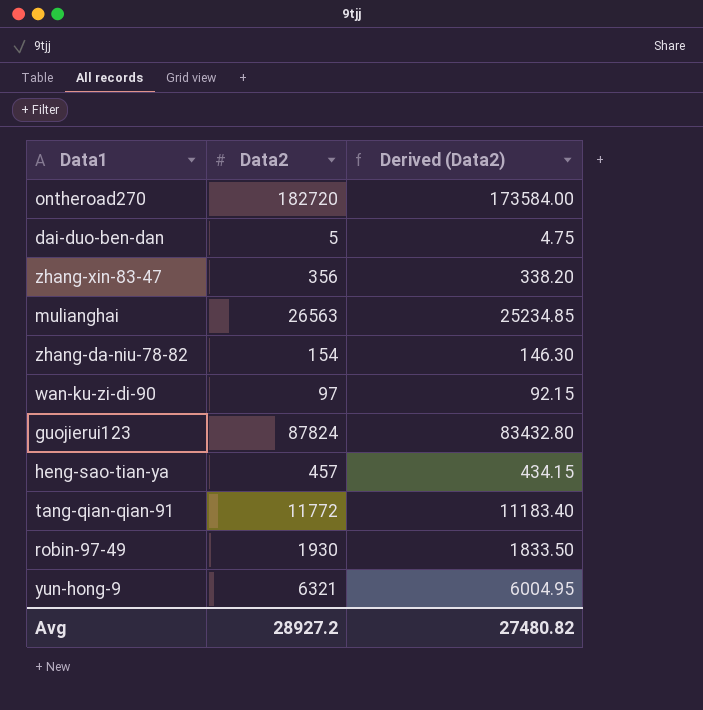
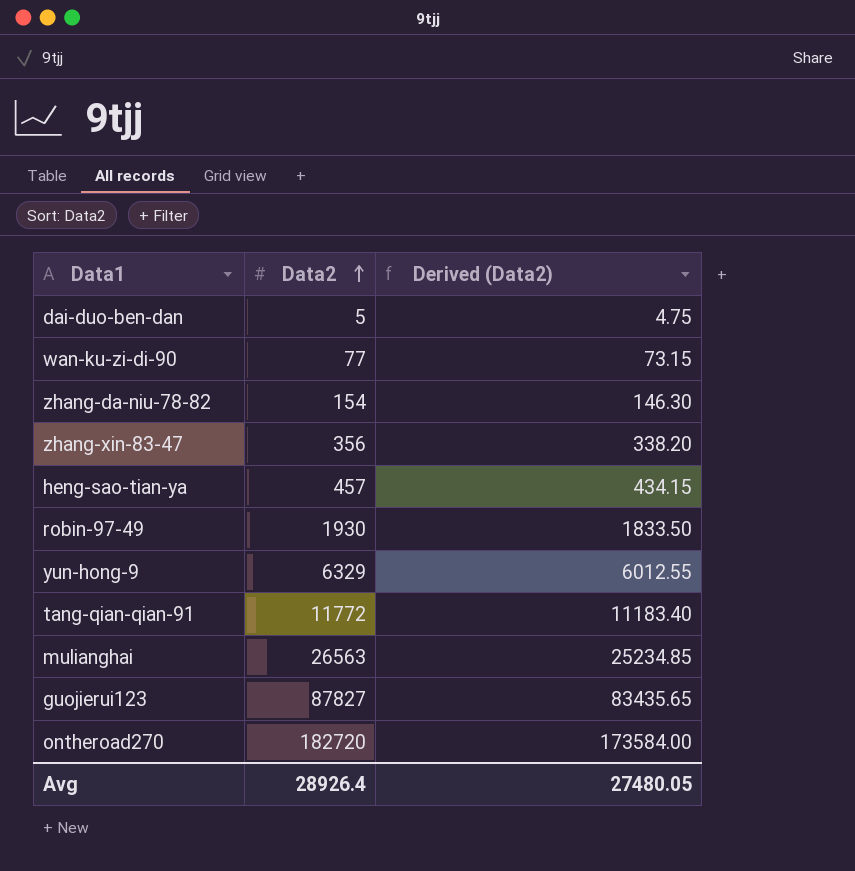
row order: none -> Data2 ascending
wan-ku-zi-di-90 | Data2: 97 -> 77
wan-ku-zi-di-90 | Derived (Data2): 92.15 -> 73.15
yun-hong-9 | Data2: 6321 -> 6329
yun-hong-9 | Derived (Data2): 6004.95 -> 6012.55
guojierui123 | Data2: 87824 -> 87827
guojierui123 | Derived (Data2): 83432.80 -> 83435.65
Avg | Data2: 28927.2 -> 28926.4
Avg | Derived (Data2): 27480.82 -> 27480.05

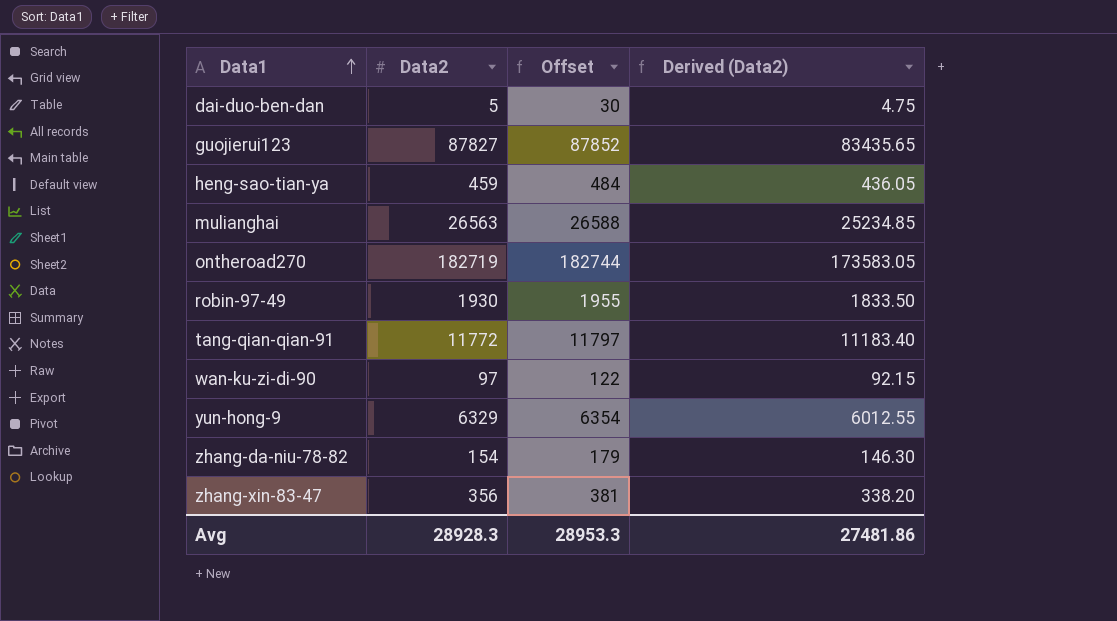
row order: Data2 ascending -> Data1 ascending
column Offset | formula: none -> [Data2] + 25
heng-sao-tian-ya | Data2: 457 -> 459
heng-sao-tian-ya | Derived (Data2): 434.15 -> 436.05
ontheroad270 | Data2: 182720 -> 182719
ontheroad270 | Derived (Data2): 173584.00 -> 173583.05
wan-ku-zi-di-90 | Data2: 77 -> 97
wan-ku-zi-di-90 | Derived (Data2): 73.15 -> 92.15
Avg | Data2: 28926.4 -> 28928.3
Avg | Derived (Data2): 27480.05 -> 27481.86

